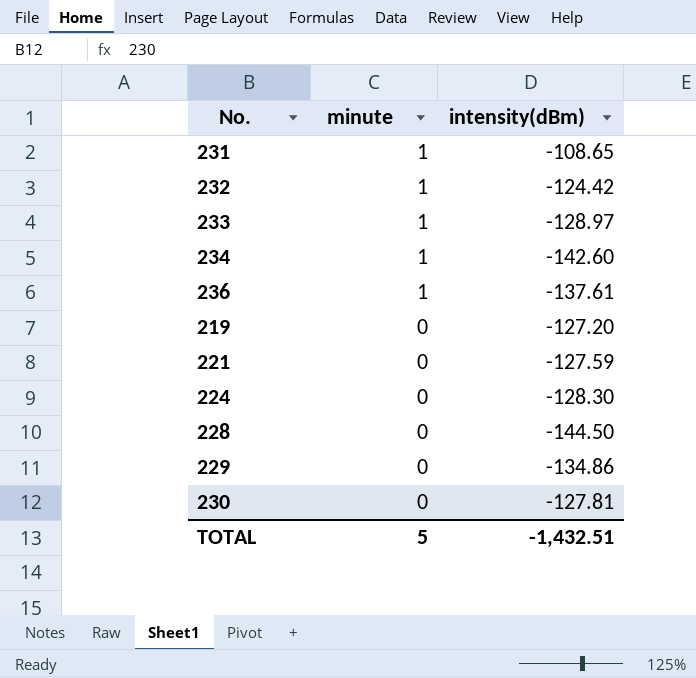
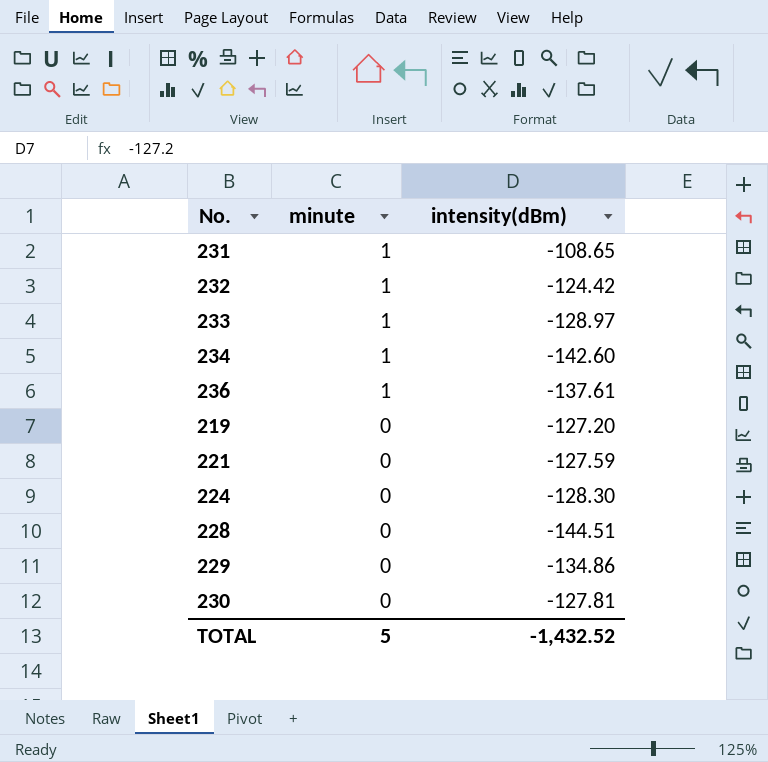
228 | intensity(dBm): -144.50 -> -144.51
TOTAL | intensity(dBm): -1,432.51 -> -1,432.52

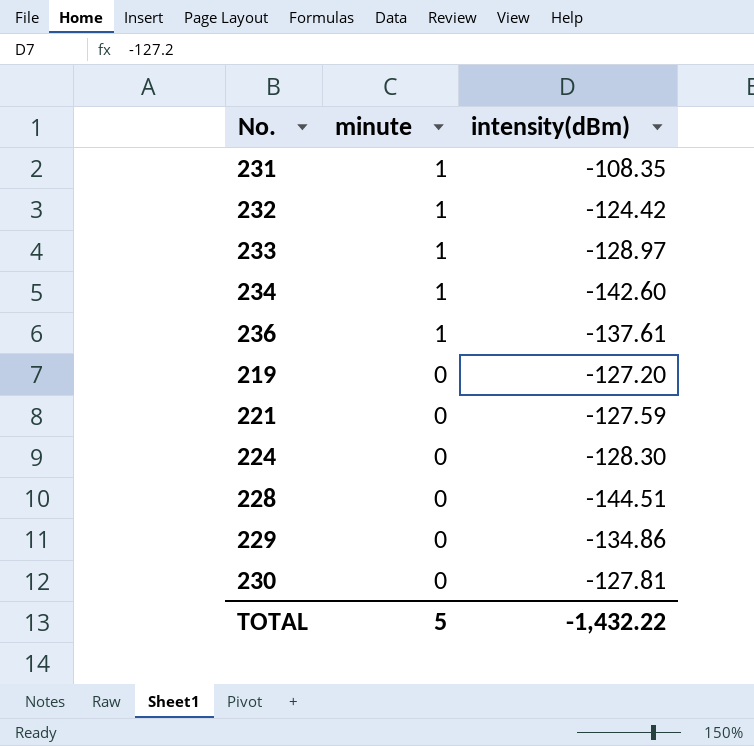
231 | intensity(dBm): -108.65 -> -108.35
TOTAL | intensity(dBm): -1,432.52 -> -1,432.22

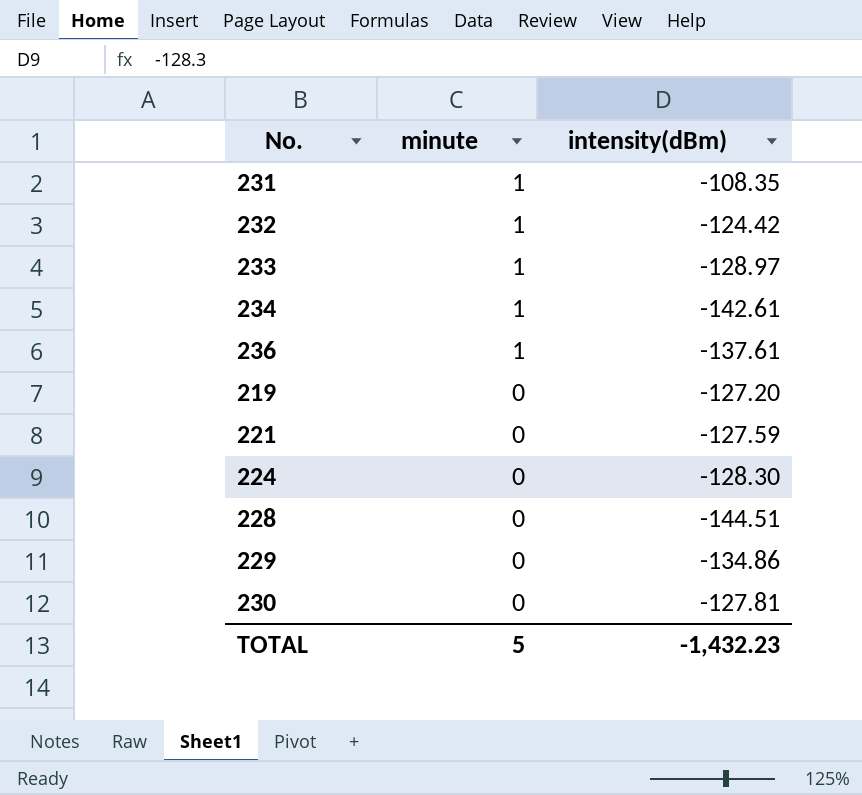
234 | intensity(dBm): -142.60 -> -142.61
TOTAL | intensity(dBm): -1,432.22 -> -1,432.23

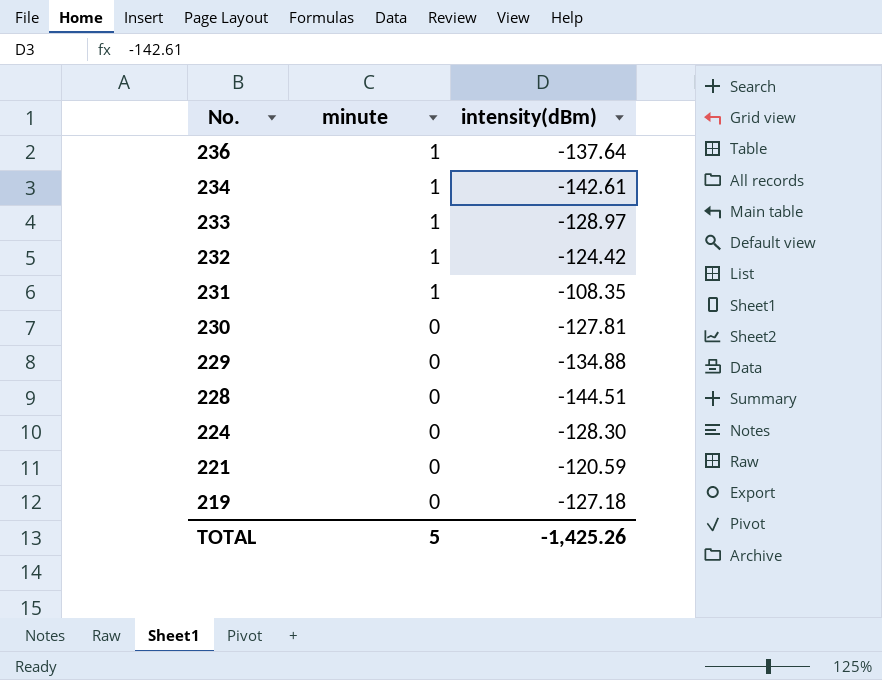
row order: minute descending -> No. descending
236 | intensity(dBm): -137.61 -> -137.64
229 | intensity(dBm): -134.86 -> -134.88
221 | intensity(dBm): -127.59 -> -120.59
219 | intensity(dBm): -127.20 -> -127.18
TOTAL | intensity(dBm): -1,432.23 -> -1,425.26

